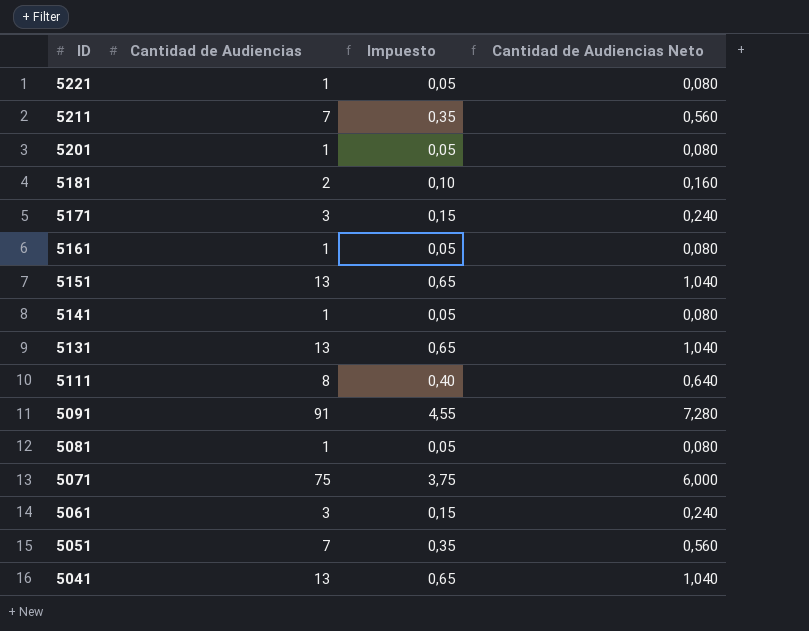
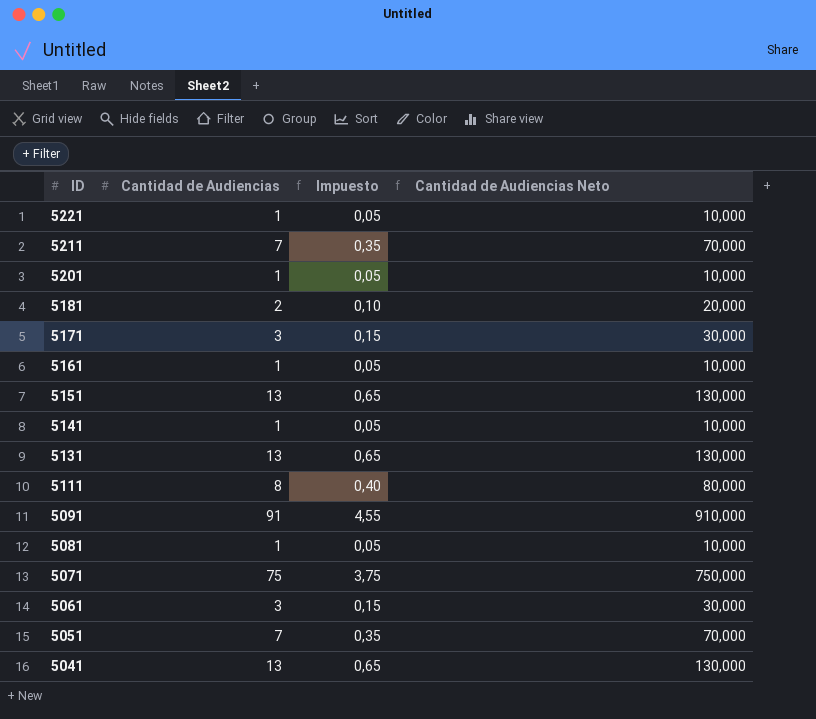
column Cantidad de Audiencias Neto | formula: [Cantidad de Audiencias] * 0,08 -> [Cantidad de Audiencias] * 10

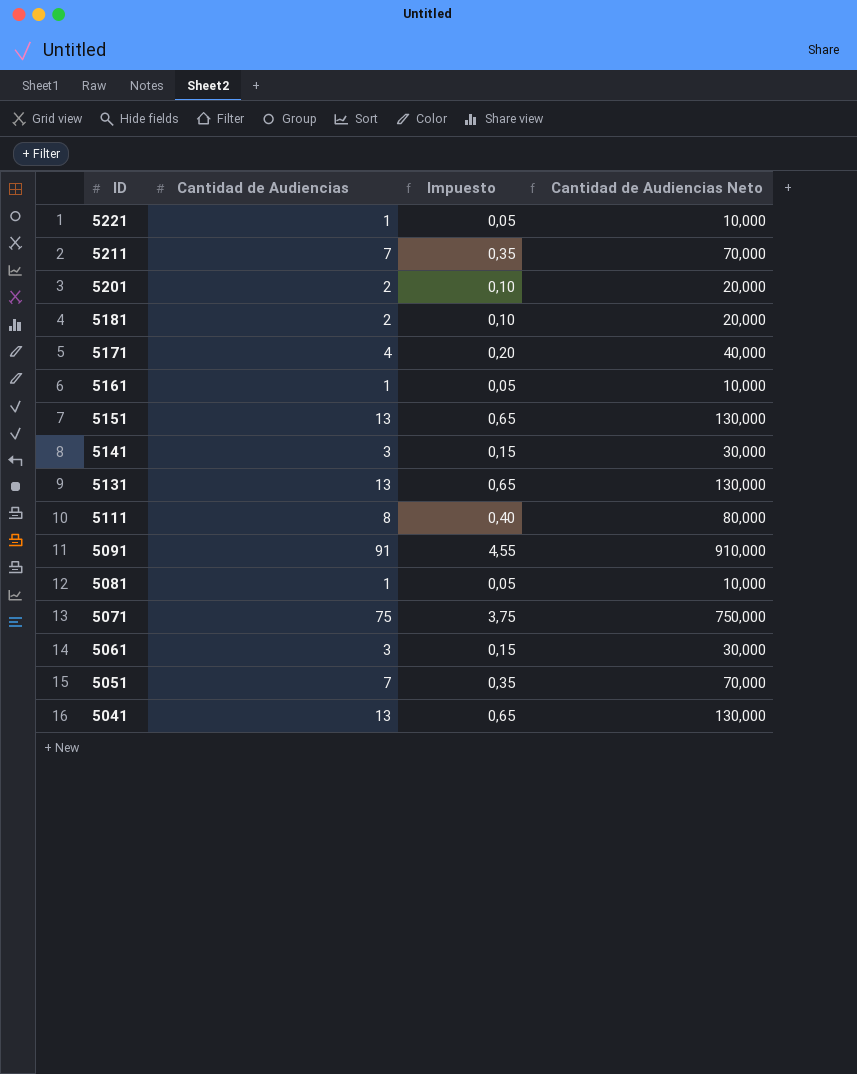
5201 | Cantidad de Audiencias: 1 -> 2
5201 | Impuesto: 0,05 -> 0,10
5201 | Cantidad de Audiencias Neto: 10,000 -> 20,000
5171 | Cantidad de Audiencias: 3 -> 4
5171 | Impuesto: 0,15 -> 0,20
5171 | Cantidad de Audiencias Neto: 30,000 -> 40,000
5141 | Cantidad de Audiencias: 1 -> 3
5141 | Impuesto: 0,05 -> 0,15
5141 | Cantidad de Audiencias Neto: 10,000 -> 30,000

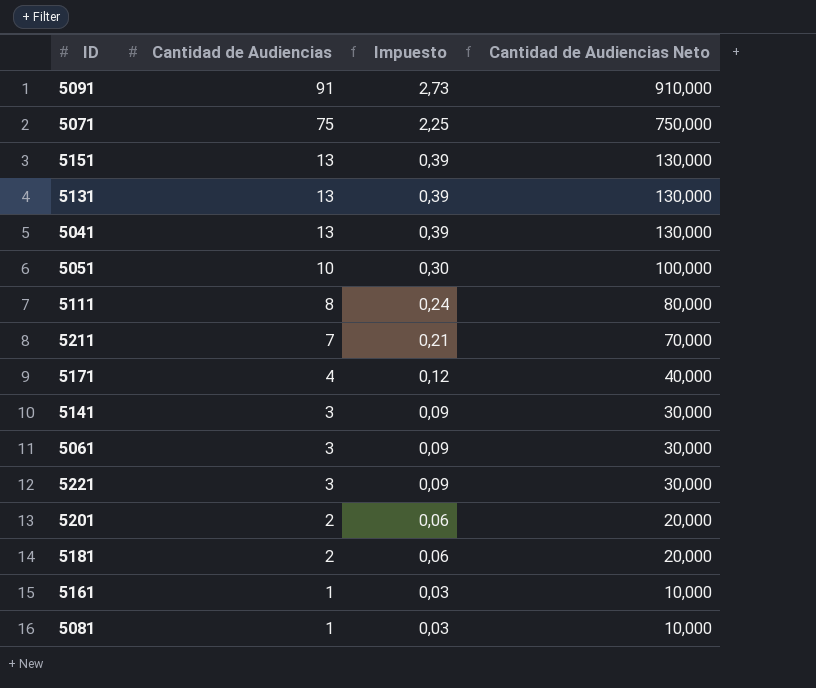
row order: ID descending -> Cantidad de Audiencias descending
column Impuesto | formula: [Cantidad de Audiencias] * 0,05 -> [Cantidad de Audiencias] * 0,03
5051 | Cantidad de Audiencias: 7 -> 10
5051 | Cantidad de Audiencias Neto: 70,000 -> 100,000
5221 | Cantidad de Audiencias: 1 -> 3
5221 | Cantidad de Audiencias Neto: 10,000 -> 30,000

